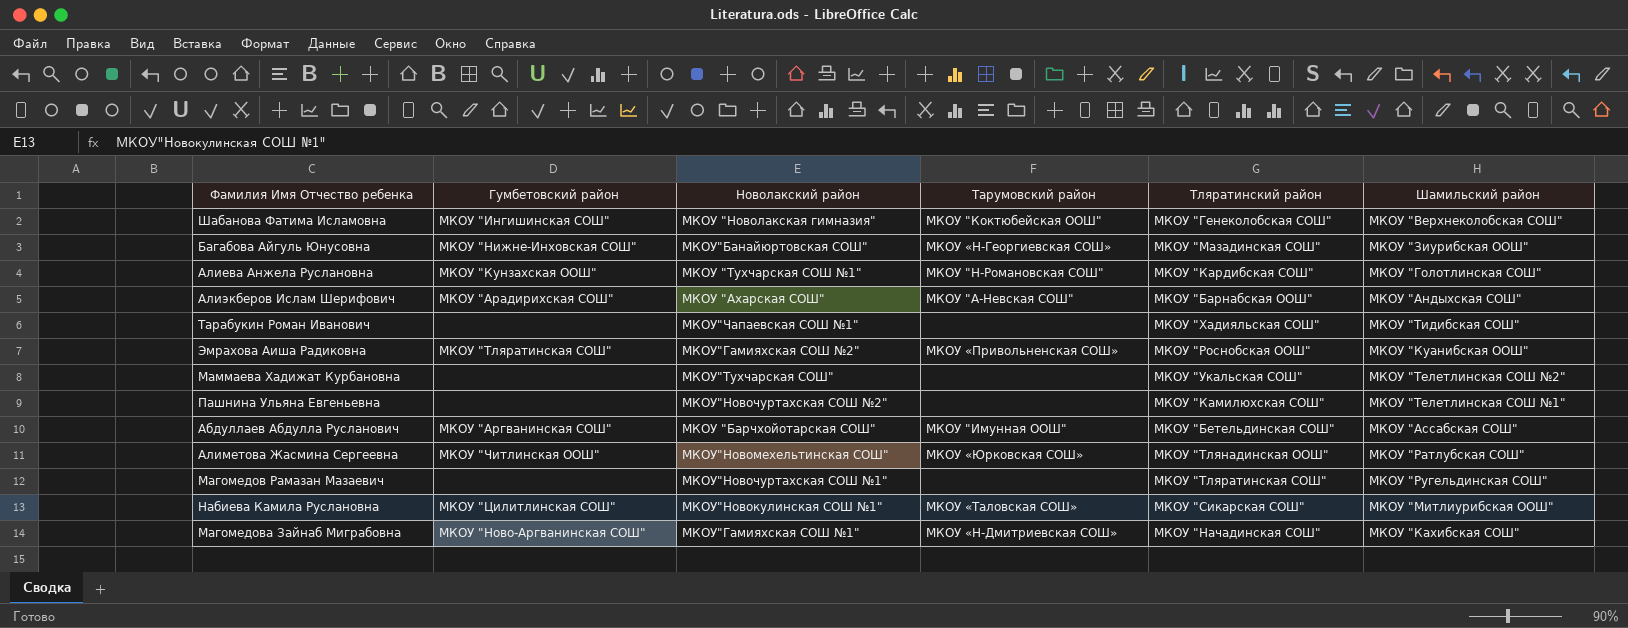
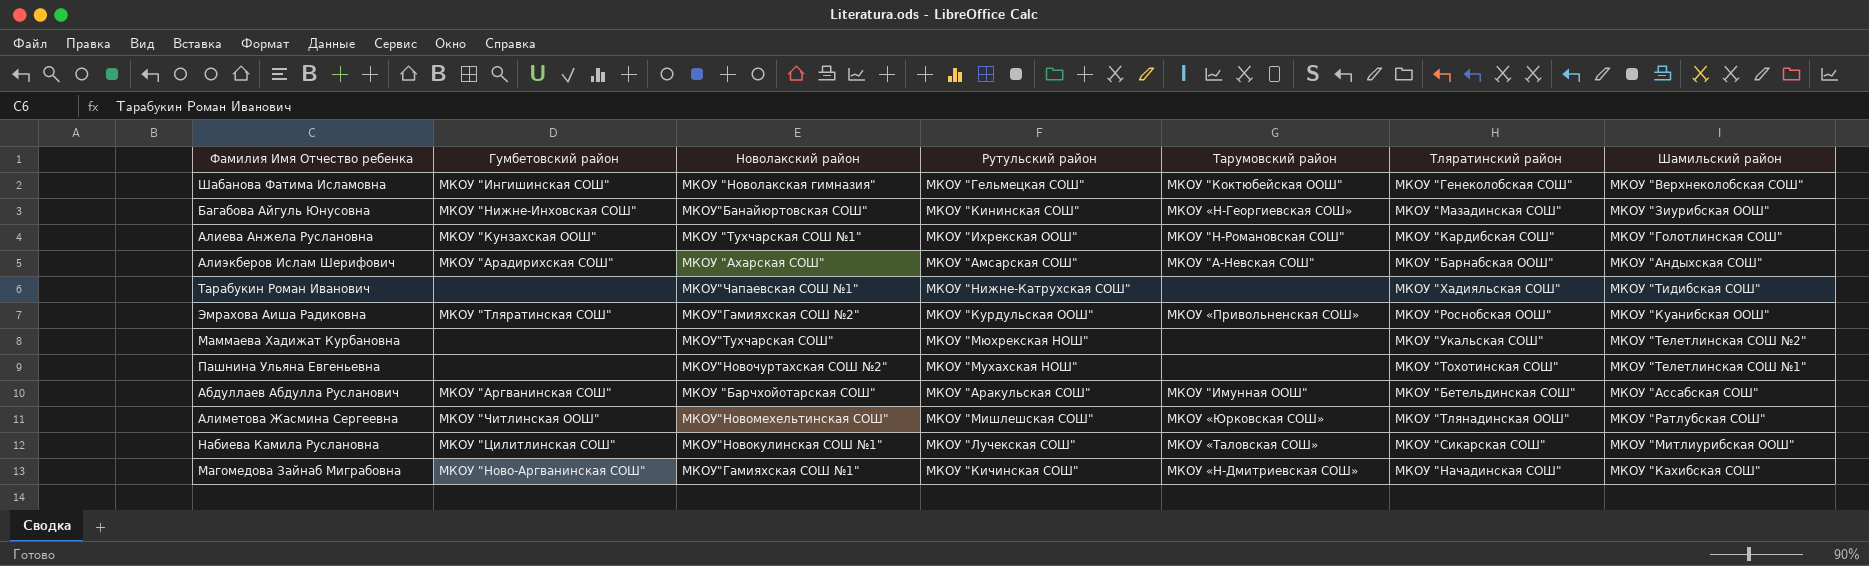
column Рутульский район | position: none -> 4
row Магомедов Рамазан Мазаевич: none | МКОУ"Новочуртахская СОШ №1" | none | МКОУ "Тляратинская СОШ" | МКОУ "Ругельдинская СОШ" -> none
Пашнина Ульяна Евгеньевна | Тляратинский район: МКОУ "Камилюхская СОШ" -> МКОУ "Тохотинская СОШ"

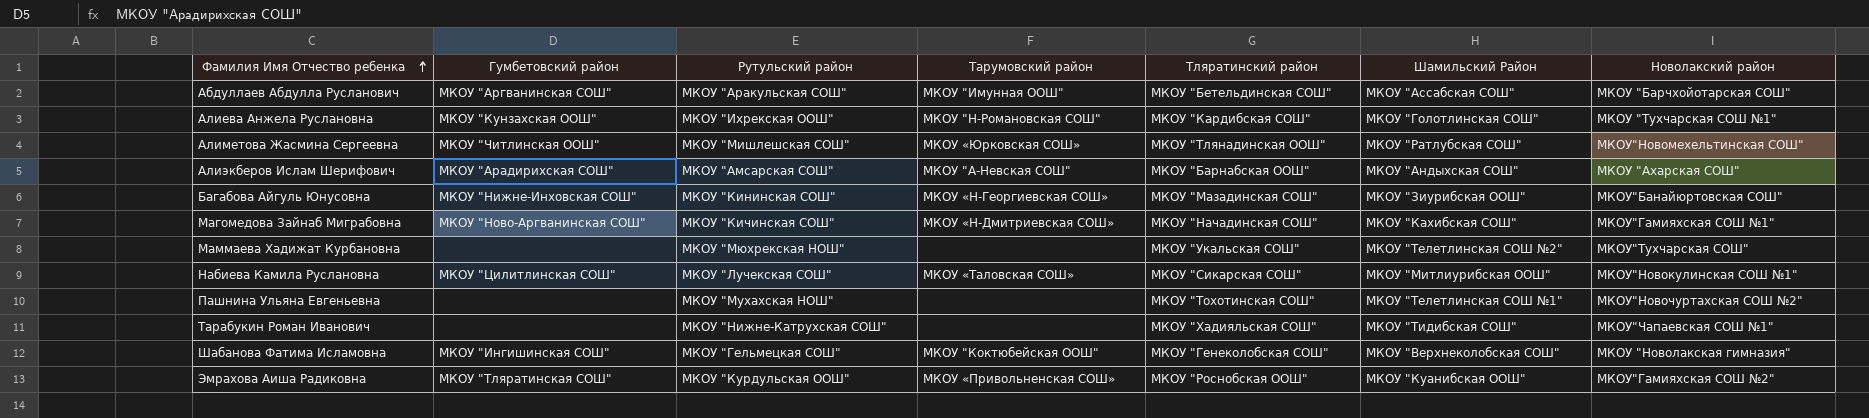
row order: none -> Фамилия Имя Отчество ребенка ascending
column name: Шамильский район -> Шамильский Район
column Новолакский район | position: 3 -> 7

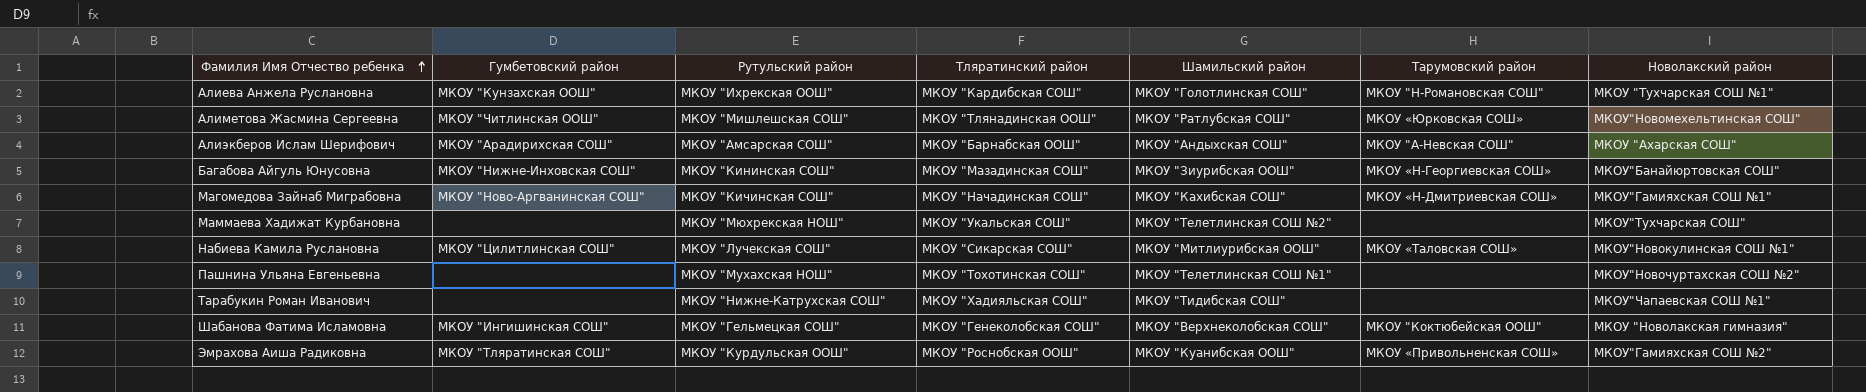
column name: Шамильский Район -> Шамильский район
column Тарумовский район | position: 4 -> 6
row Абдуллаев Абдулла Русланович: МКОУ "Аргванинская СОШ" | МКОУ "Аракульская СОШ" | МКОУ "Имунная ООШ" | МКОУ "Бетельдинская СОШ" | МКОУ "Ассабская СОШ" | МКОУ "Барчхойотарская СОШ" -> none

